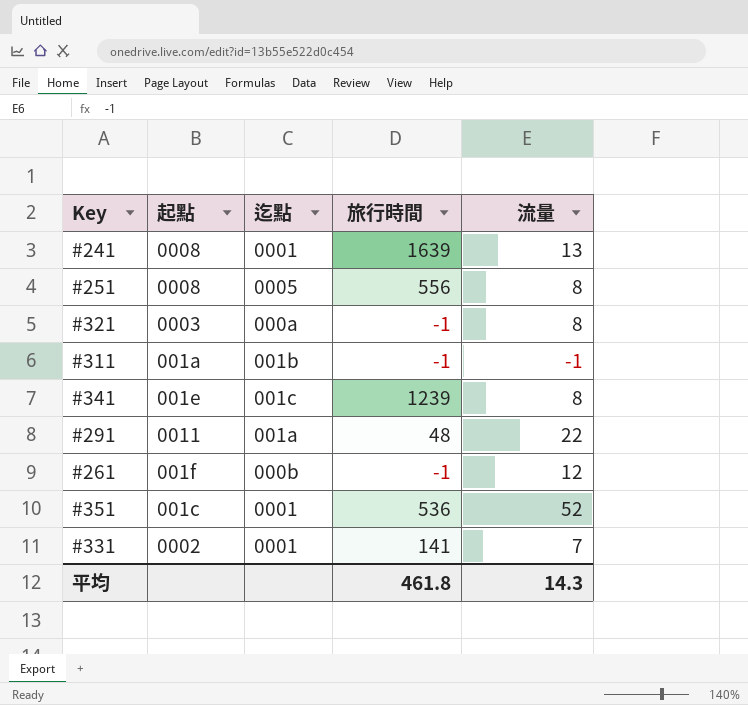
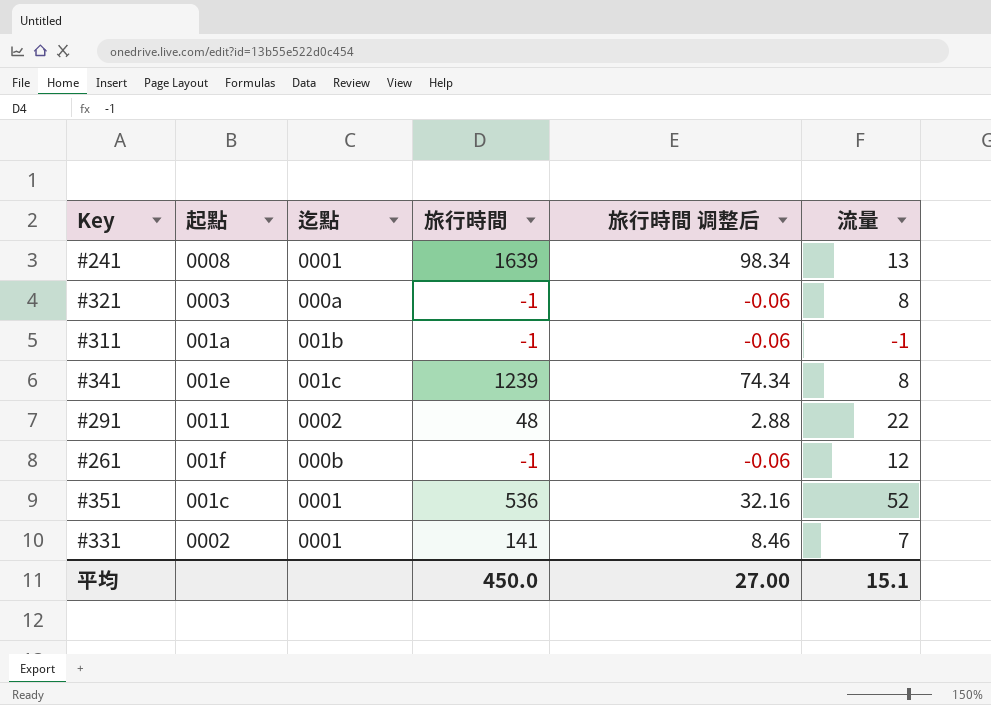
column 旅行時間 调整后 | formula: none -> [旅行時間] * 0.06
row #251: 0008 | 0005 | 556 | 8 -> none
#291 | 迄點: 001a -> 0002
平均 | 旅行時間: 461.8 -> 450.0
平均 | 流量: 14.3 -> 15.1

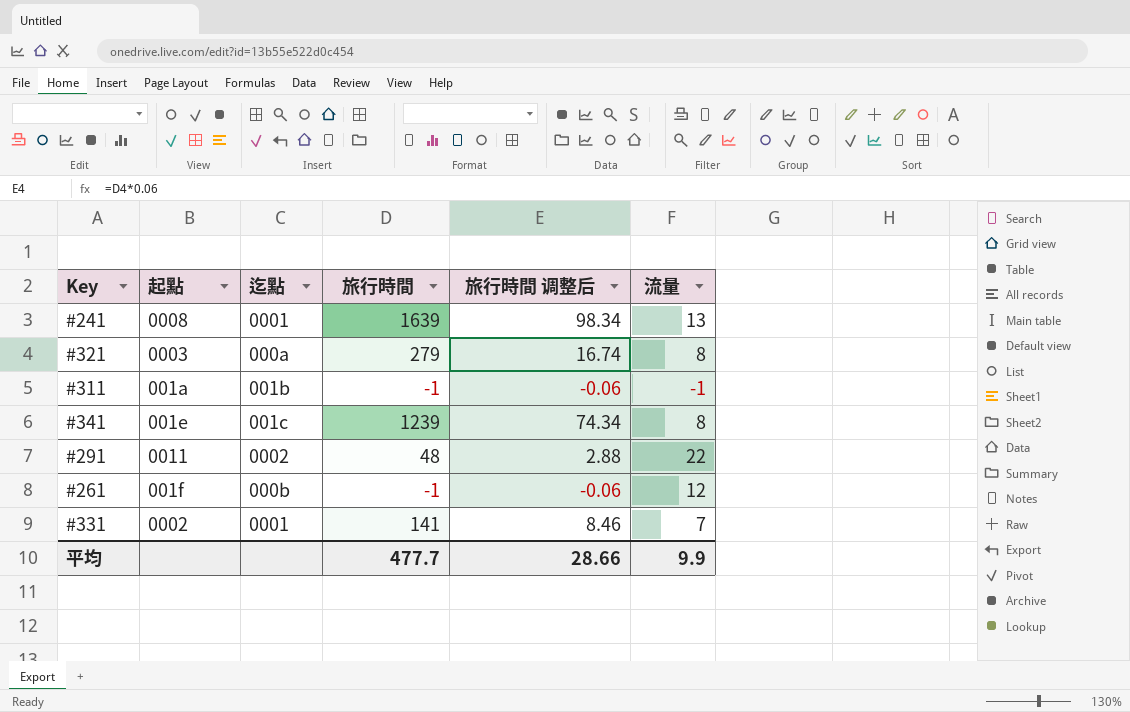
row #351: 001c | 0001 | 536 | 32.16 | 52 -> none
#321 | 旅行時間: -1 -> 279
#321 | 旅行時間 调整后: -0.06 -> 16.74
平均 | 旅行時間: 450.0 -> 477.7
平均 | 旅行時間 调整后: 27.00 -> 28.66
平均 | 流量: 15.1 -> 9.9

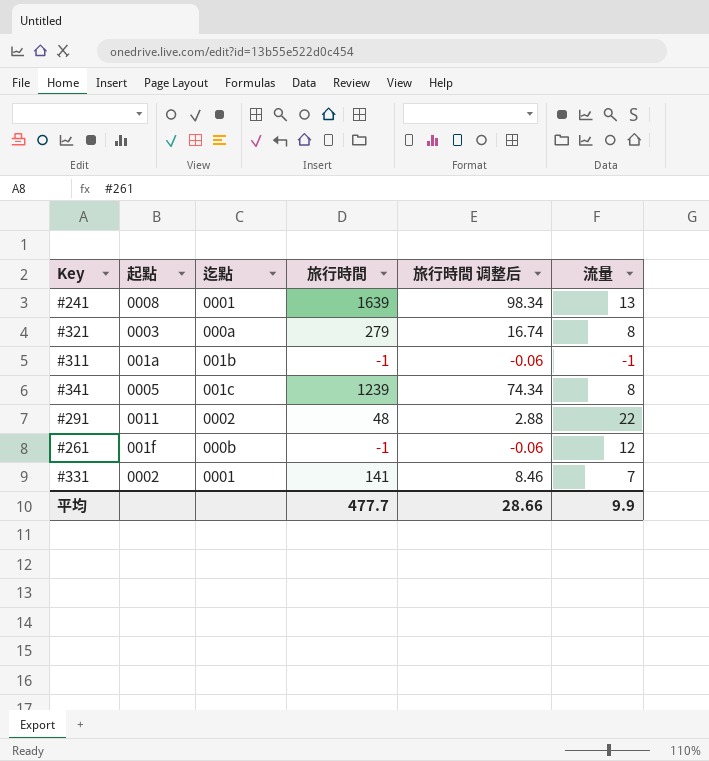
#341 | 起點: 001e -> 0005

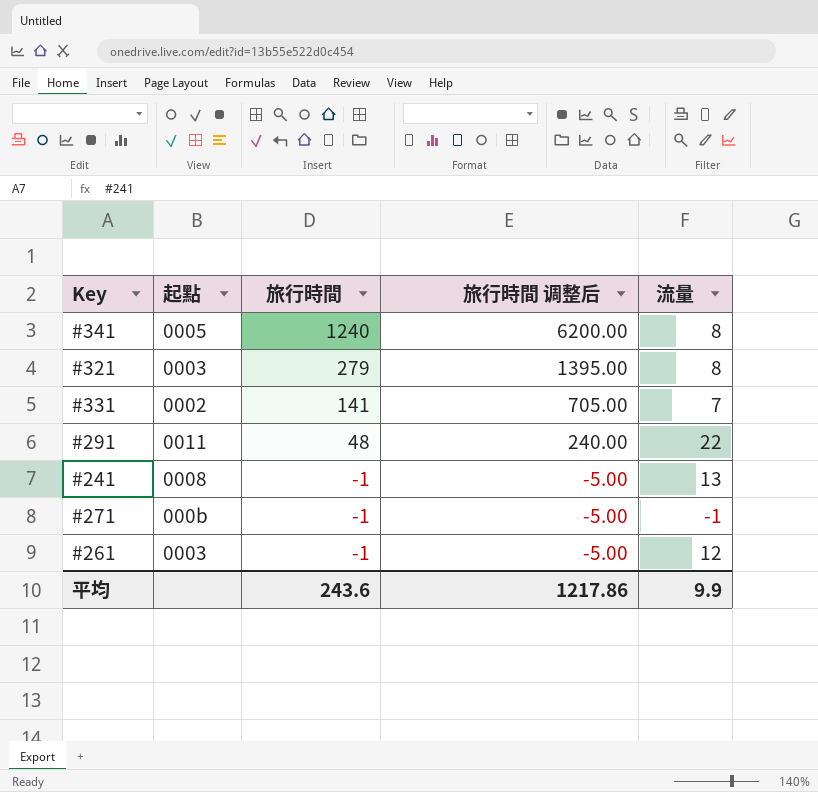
row order: none -> 旅行時間 descending
column 迄點 | position: 3 -> none
column 旅行時間 调整后 | formula: [旅行時間] * 0.06 -> [旅行時間] * 5
row #311: 001a | 001b | -1 | -0.06 | -1 -> none
#341 | 旅行時間: 1239 -> 1240
#241 | 旅行時間: 1639 -> -1
row #271: none -> 000b | -1 | -5.00 | -1
#261 | 起點: 001f -> 0003
平均 | 旅行時間: 477.7 -> 243.6
平均 | 旅行時間 调整后: 28.66 -> 1217.86

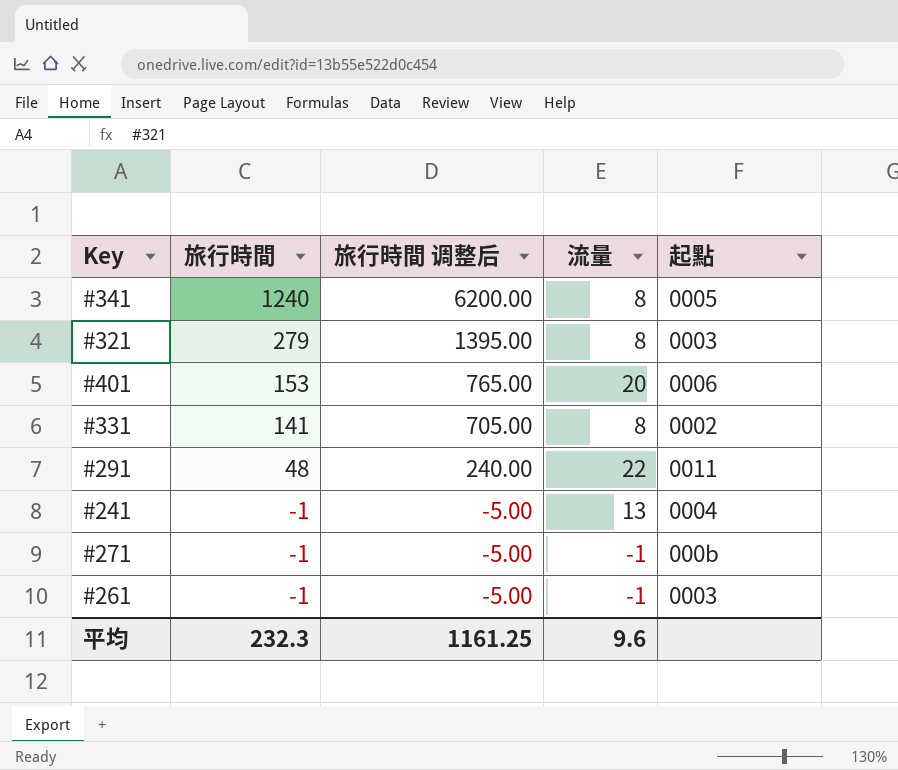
column 起點 | position: 2 -> 5
row #401: none -> 153 | 765.00 | 20 | 0006
#331 | 流量: 7 -> 8
#241 | 起點: 0008 -> 0004
#261 | 流量: 12 -> -1
平均 | 旅行時間: 243.6 -> 232.3
平均 | 旅行時間 调整后: 1217.86 -> 1161.25
平均 | 流量: 9.9 -> 9.6

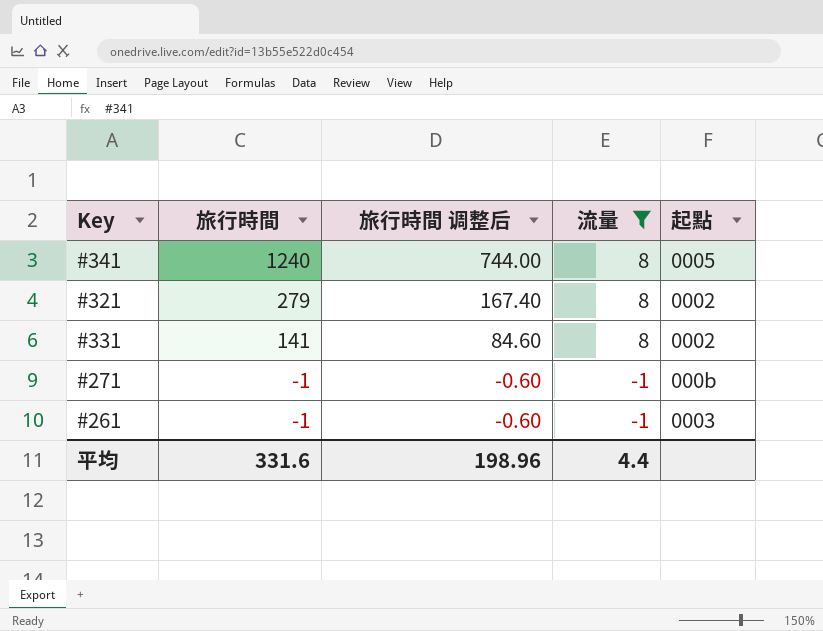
filter: none -> 流量 <= 8
column 旅行時間 调整后 | formula: [旅行時間] * 5 -> [旅行時間] * 0.6
#321 | 起點: 0003 -> 0002
平均 | 旅行時間: 232.3 -> 331.6
平均 | 旅行時間 调整后: 1161.25 -> 198.96
平均 | 流量: 9.6 -> 4.4

